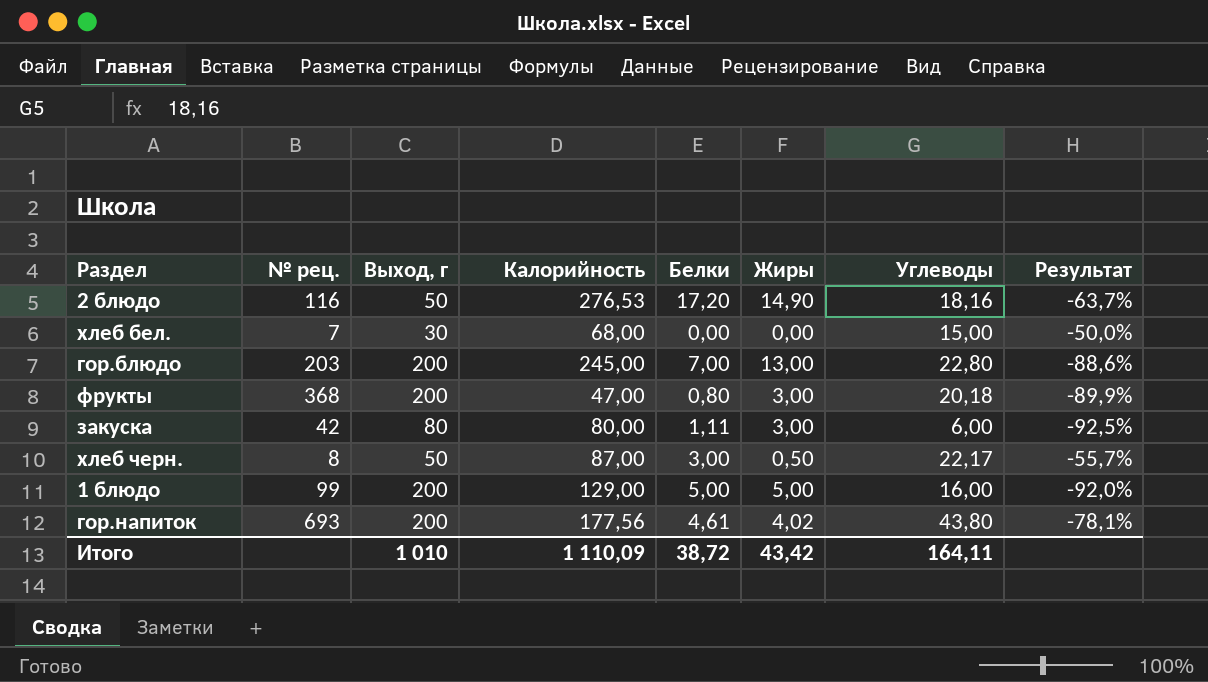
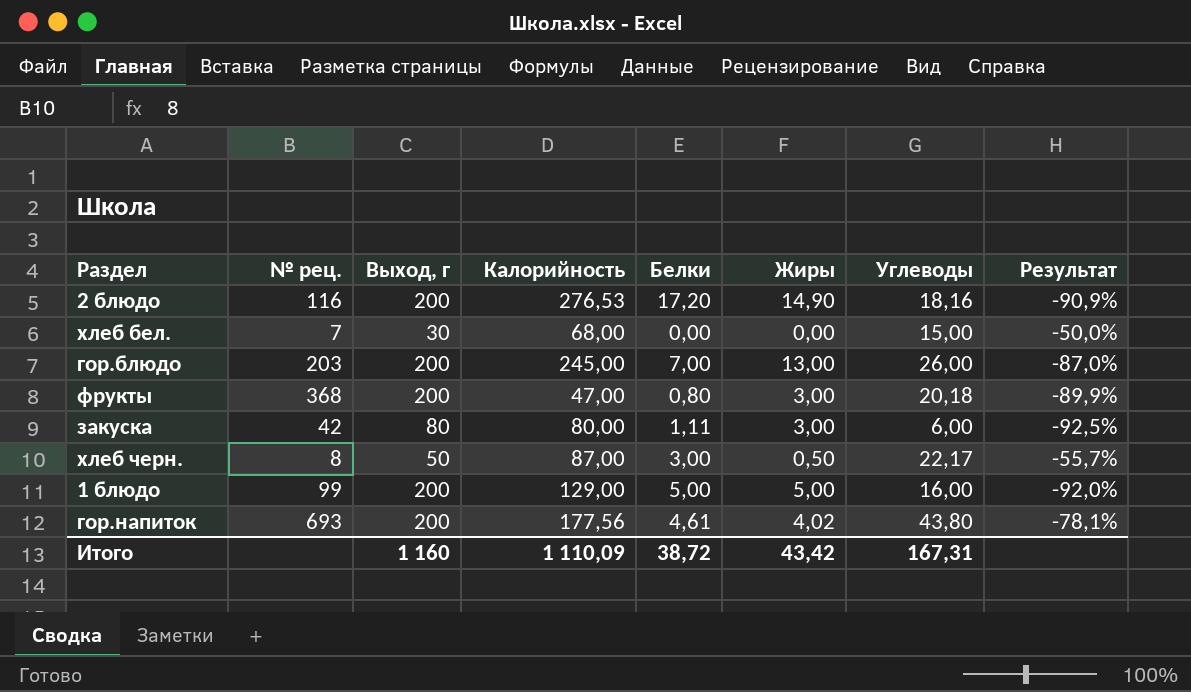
2 блюдо | Выход, г: 50 -> 200
2 блюдо | Результат: -63,7% -> -90,9%
гор.блюдо | Углеводы: 22,80 -> 26,00
гор.блюдо | Результат: -88,6% -> -87,0%
Итого | Выход, г: 1 010 -> 1 160
Итого | Углеводы: 164,11 -> 167,31

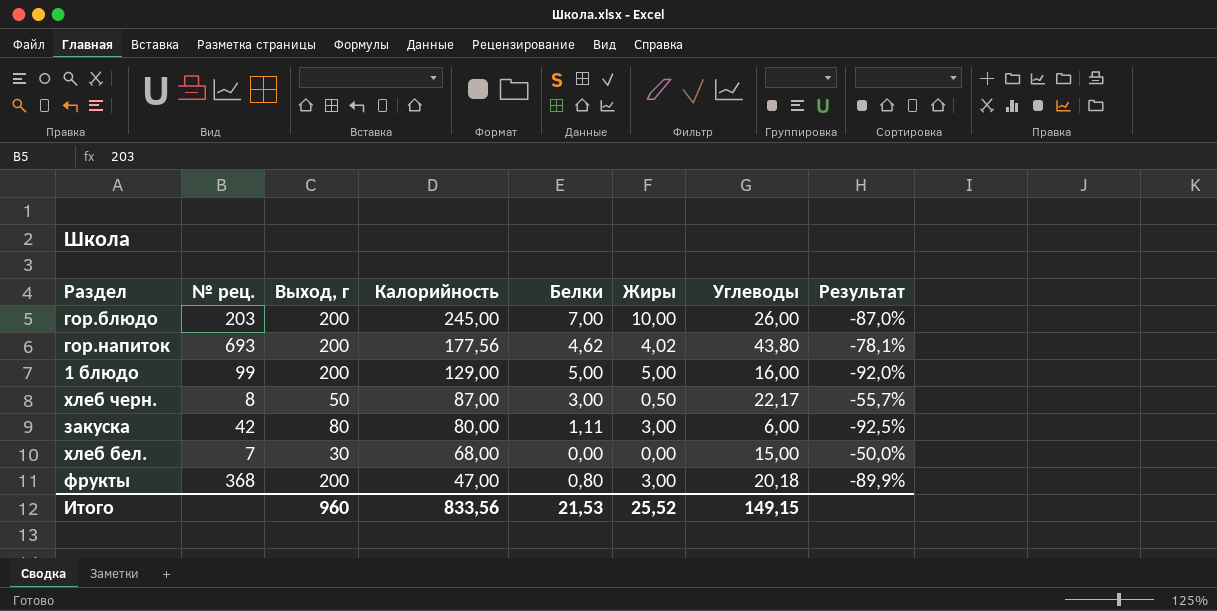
row order: none -> Калорийность descending
row 2 блюдо: 116 | 200 | 276,53 | 17,20 | 14,90 | 18,16 | -90,9% -> none
гор.блюдо | Жиры: 13,00 -> 10,00
гор.напиток | Белки: 4,61 -> 4,62
Итого | Выход, г: 1 160 -> 960
Итого | Калорийность: 1 110,09 -> 833,56
Итого | Белки: 38,72 -> 21,53
Итого | Жиры: 43,42 -> 25,52
Итого | Углеводы: 167,31 -> 149,15

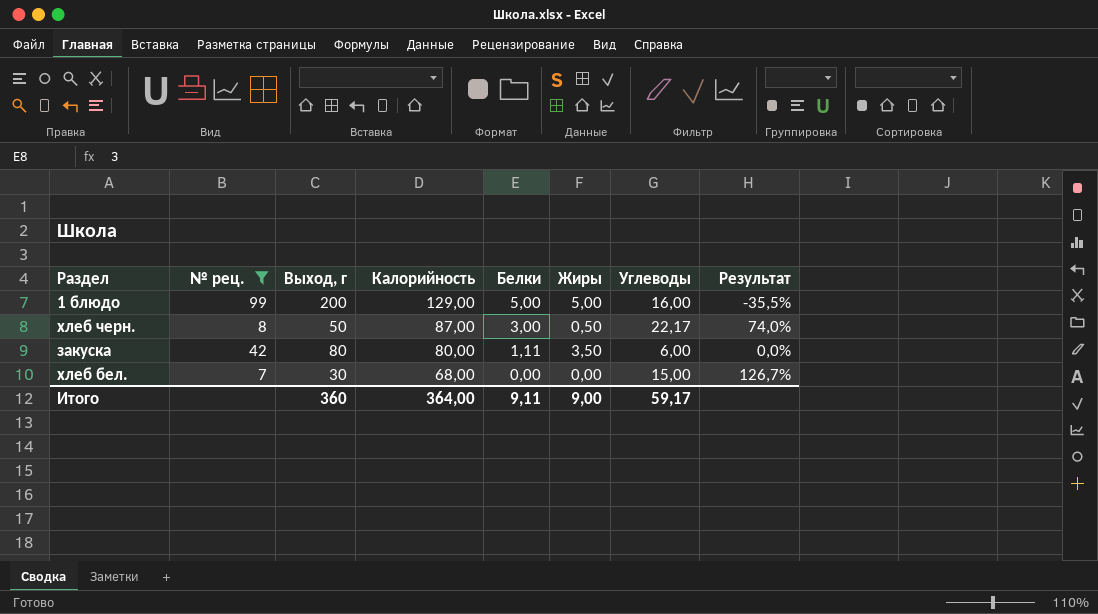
filter: none -> № рец. <= 99
column Результат | formula: ([Углеводы] - [Выход, г]) / [Выход, г] -> ([Калорийность] - [Выход, г]) / [Выход, г]
закуска | Жиры: 3,00 -> 3,50
Итого | Выход, г: 960 -> 360
Итого | Калорийность: 833,56 -> 364,00
Итого | Белки: 21,53 -> 9,11
Итого | Жиры: 25,52 -> 9,00
Итого | Углеводы: 149,15 -> 59,17

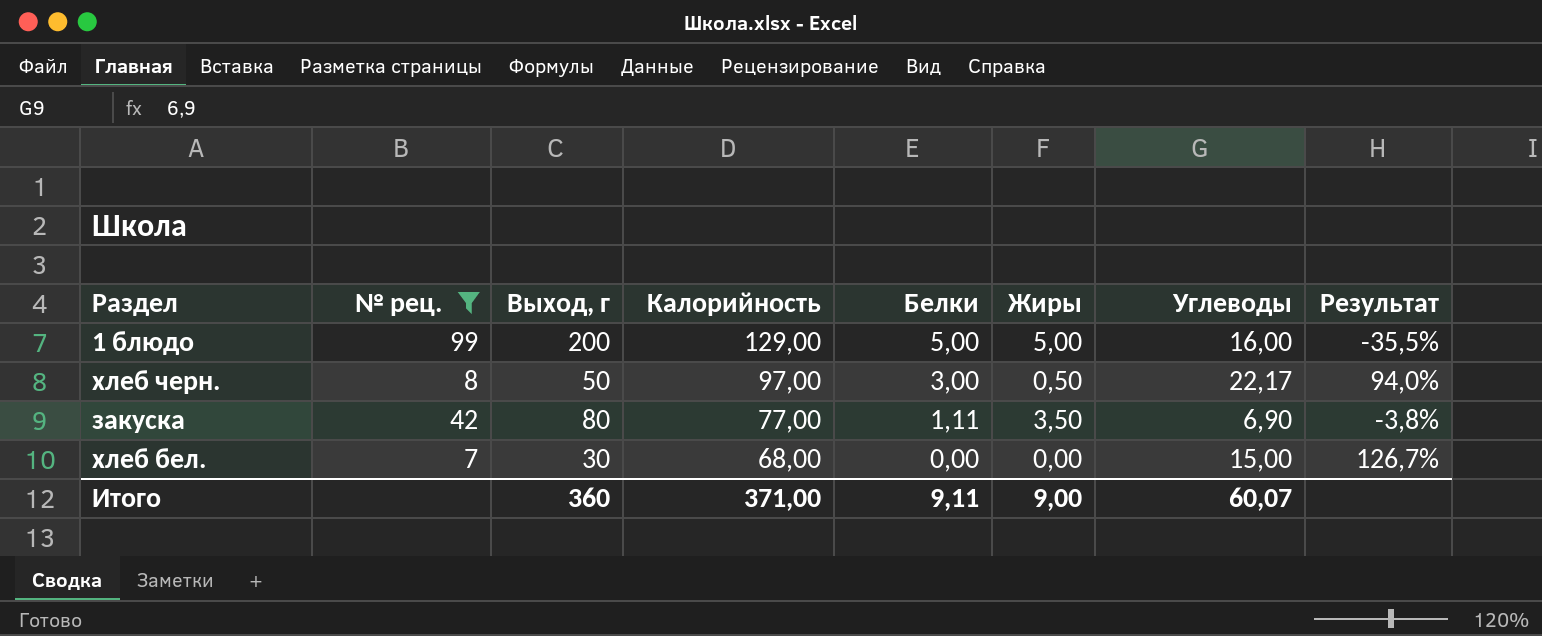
хлеб черн. | Калорийность: 87,00 -> 97,00
хлеб черн. | Результат: 74,0% -> 94,0%
закуска | Калорийность: 80,00 -> 77,00
закуска | Углеводы: 6,00 -> 6,90
закуска | Результат: 0,0% -> -3,8%
Итого | Калорийность: 364,00 -> 371,00
Итого | Углеводы: 59,17 -> 60,07

